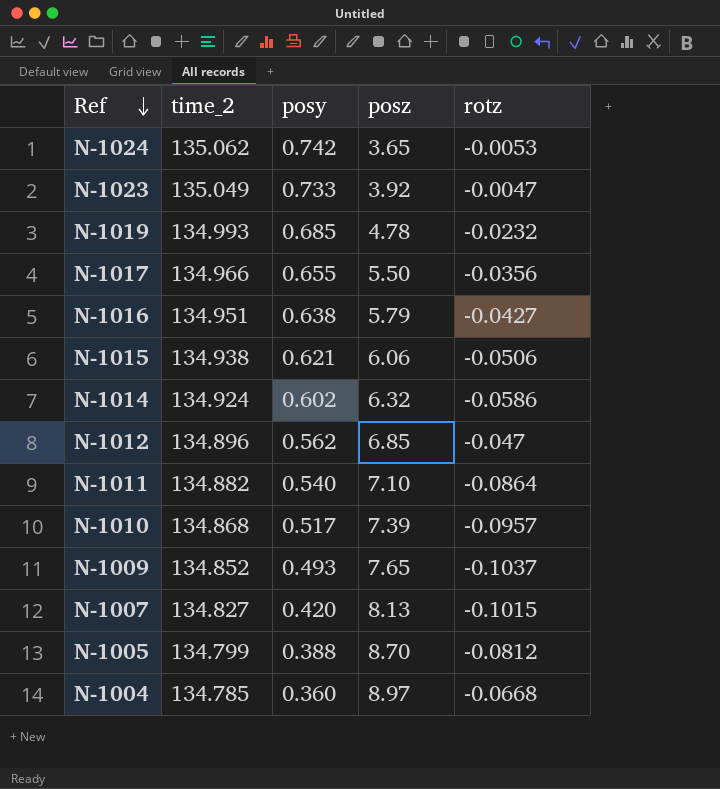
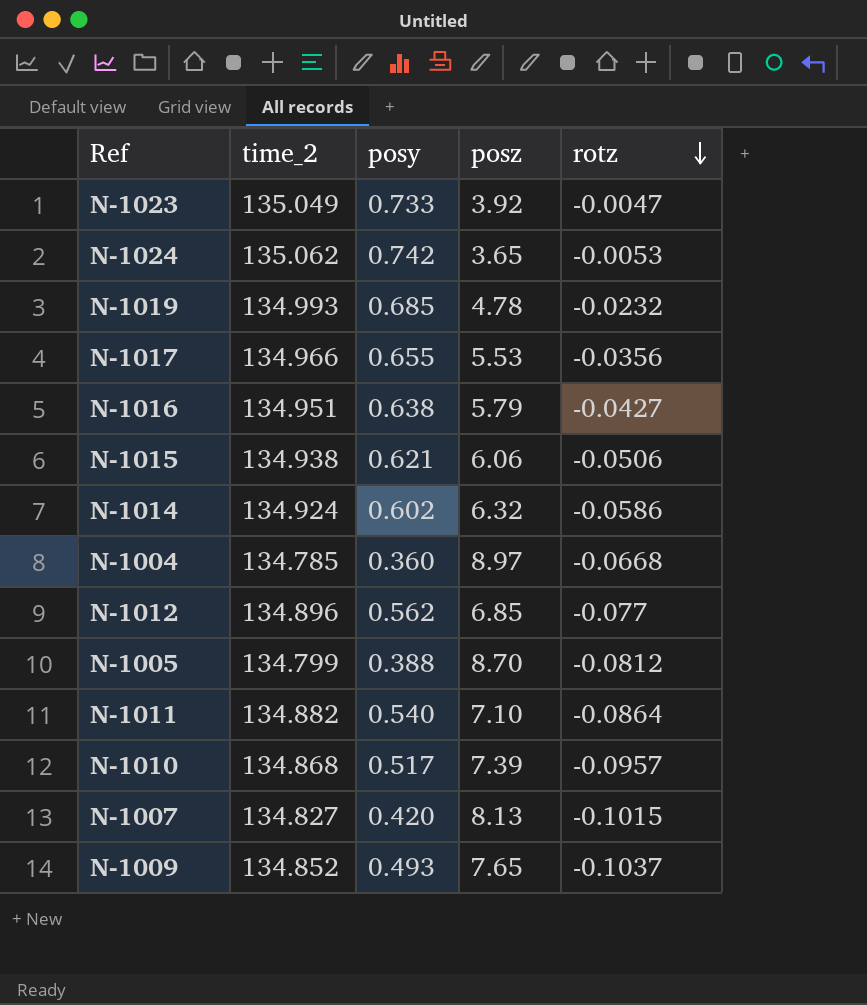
row order: Ref descending -> rotz descending
N-1017 | posz: 5.50 -> 5.53
N-1012 | rotz: -0.047 -> -0.077

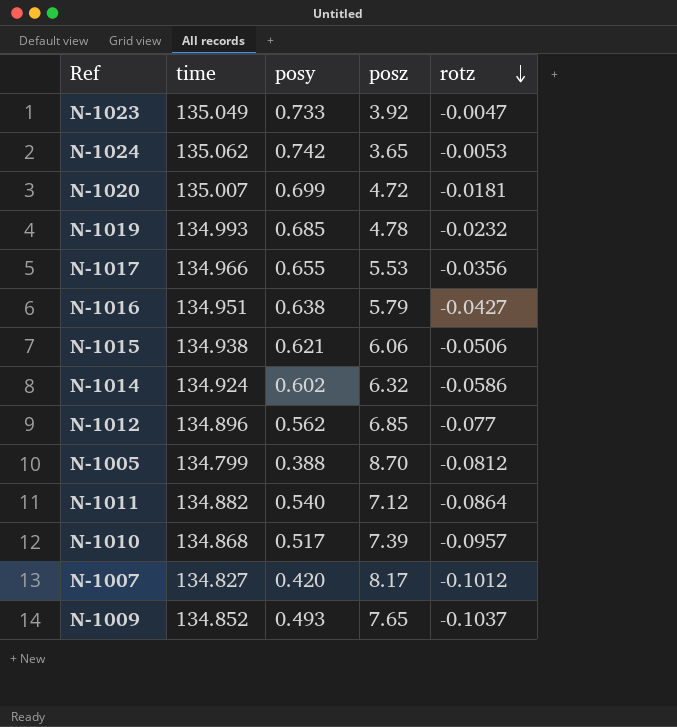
column name: time_2 -> time
row N-1004: 134.785 | 0.360 | 8.97 | -0.0668 -> none
row N-1020: none -> 135.007 | 0.699 | 4.72 | -0.0181
N-1011 | posz: 7.10 -> 7.12
N-1007 | posz: 8.13 -> 8.17
N-1007 | rotz: -0.1015 -> -0.1012

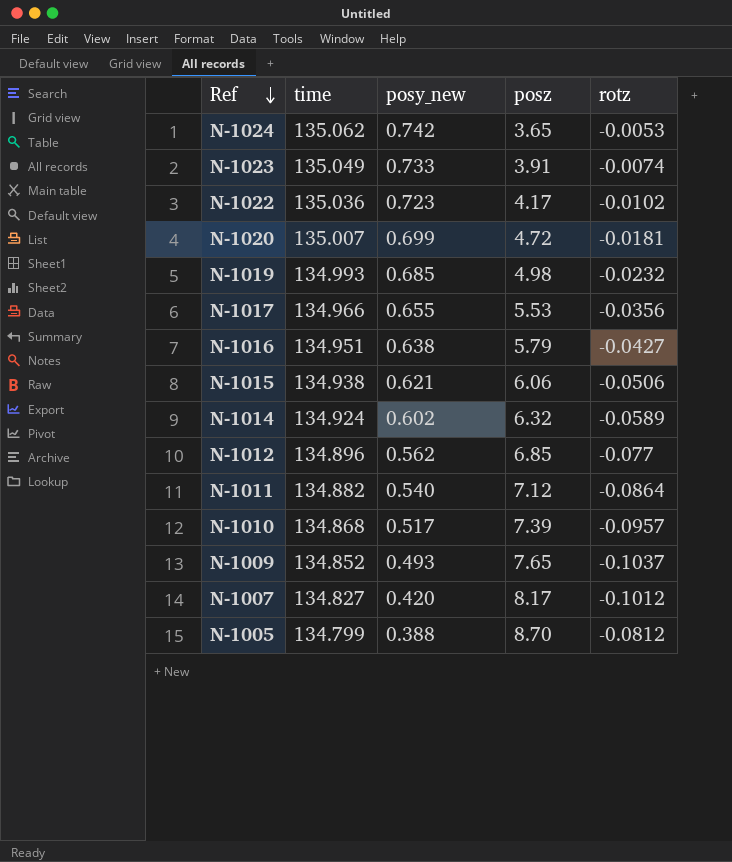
row order: rotz descending -> Ref descending
column name: posy -> posy_new
N-1023 | posz: 3.92 -> 3.91
N-1023 | rotz: -0.0047 -> -0.0074
row N-1022: none -> 135.036 | 0.723 | 4.17 | -0.0102
N-1019 | posz: 4.78 -> 4.98
N-1014 | rotz: -0.0586 -> -0.0589

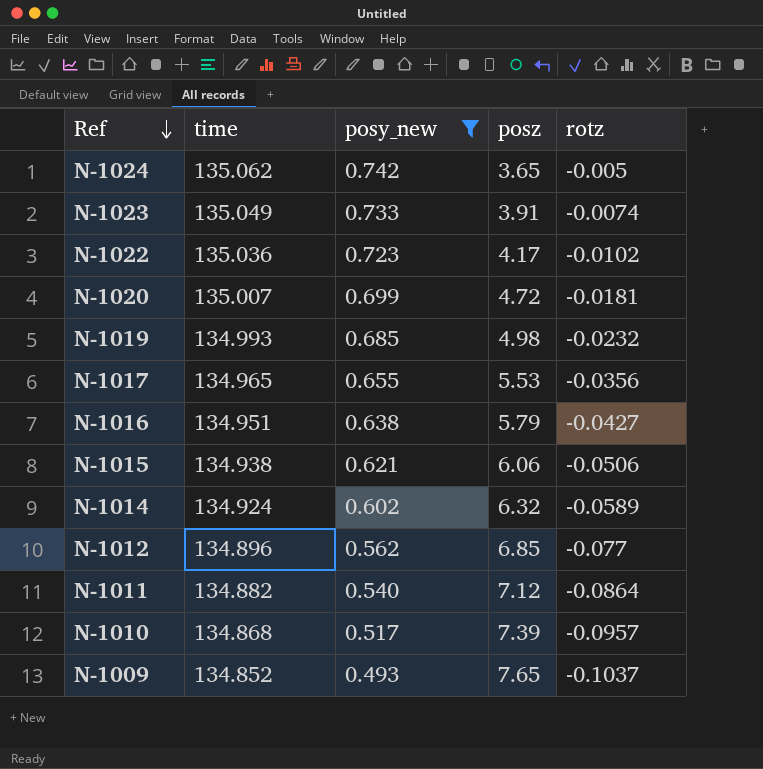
filter: none -> posy_new >= 0.493
N-1024 | rotz: -0.0053 -> -0.005
N-1017 | time: 134.966 -> 134.965

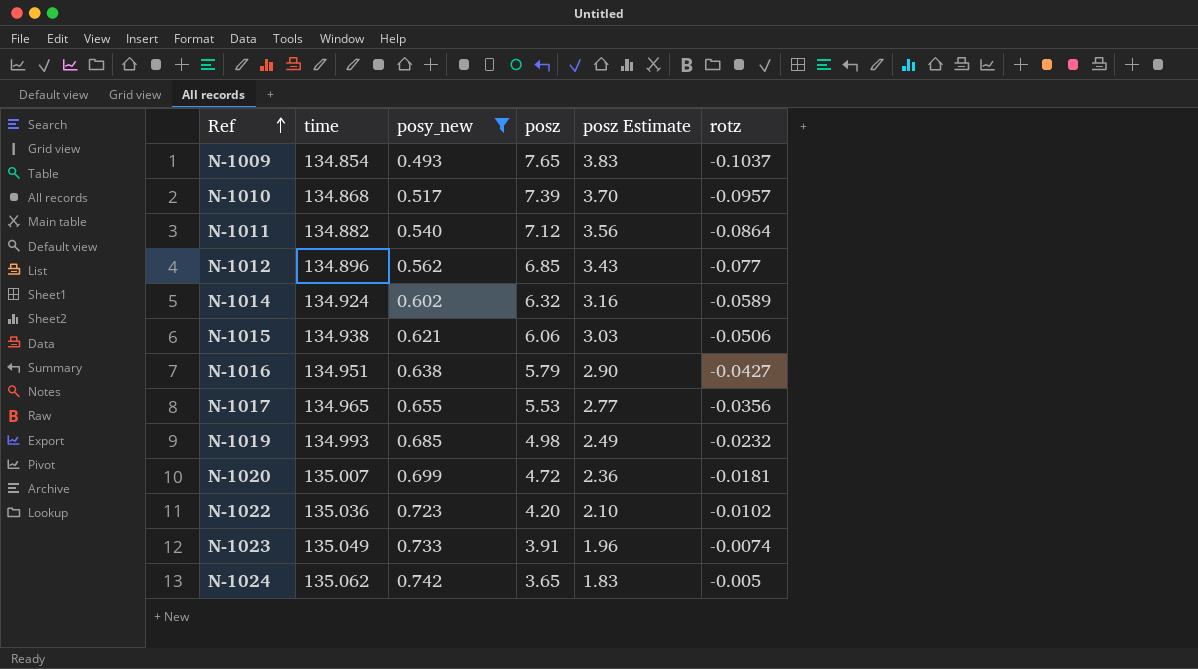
row order: Ref descending -> Ref ascending
column posz Estimate | formula: none -> [posz] * 0.5
N-1009 | time: 134.852 -> 134.854
N-1022 | posz: 4.17 -> 4.20

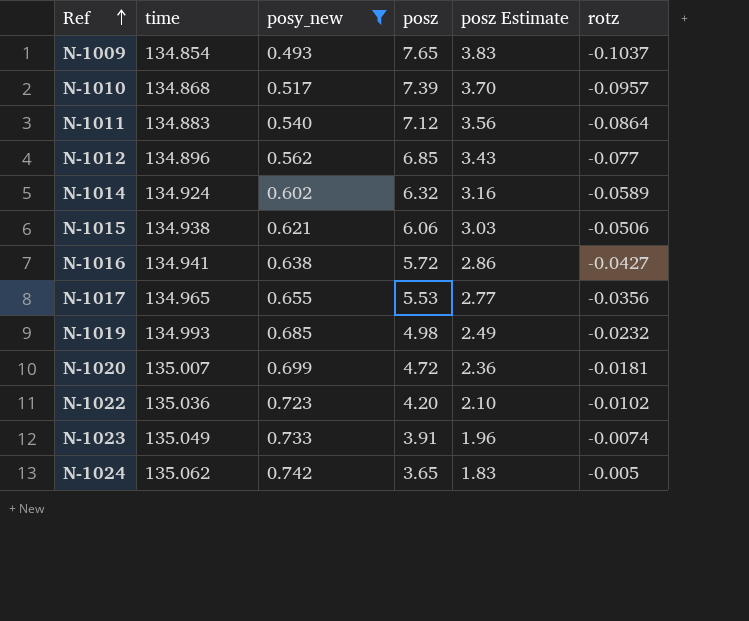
N-1011 | time: 134.882 -> 134.883
N-1016 | time: 134.951 -> 134.941
N-1016 | posz: 5.79 -> 5.72
N-1016 | posz Estimate: 2.90 -> 2.86

